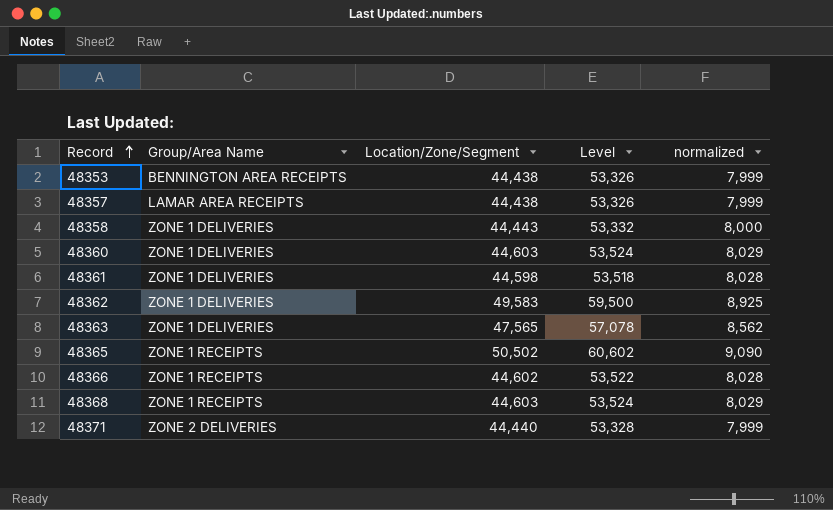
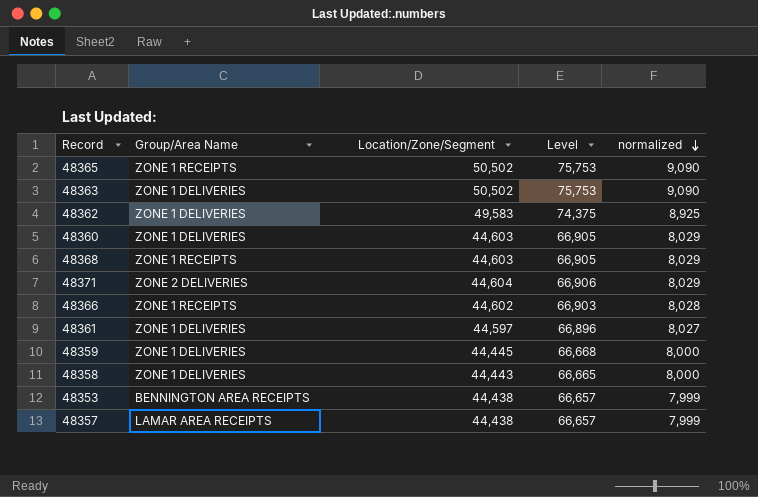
row order: Record ascending -> normalized descending
column Level | formula: [Location/Zone/Segment] * 1.2 -> [Location/Zone/Segment] * 1.5
48363 | Location/Zone/Segment: 47,565 -> 50,502
48363 | normalized: 8,562 -> 9,090
48371 | Location/Zone/Segment: 44,440 -> 44,604
48371 | normalized: 7,999 -> 8,029
48361 | Location/Zone/Segment: 44,598 -> 44,597
48361 | normalized: 8,028 -> 8,027
row 48359: none -> ZONE 1 DELIVERIES | 44,445 | 66,668 | 8,000

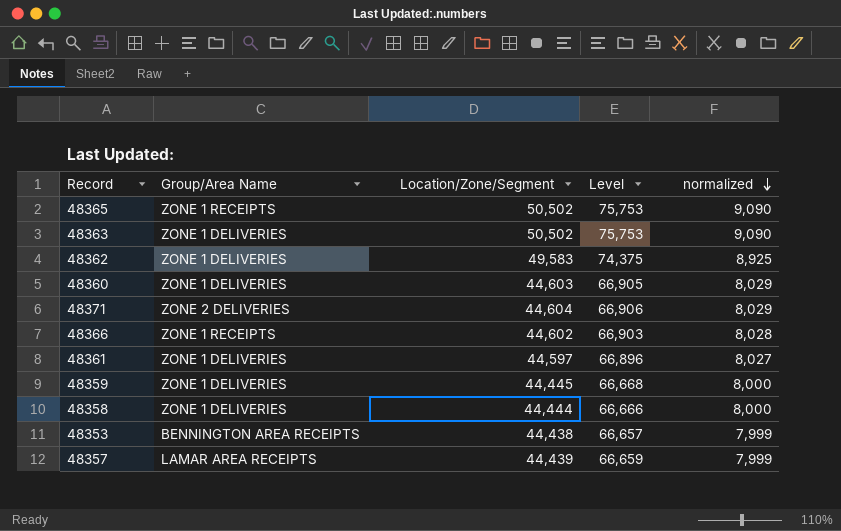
row 48368: ZONE 1 RECEIPTS | 44,603 | 66,905 | 8,029 -> none
48358 | Location/Zone/Segment: 44,443 -> 44,444
48358 | Level: 66,665 -> 66,666
48357 | Location/Zone/Segment: 44,438 -> 44,439
48357 | Level: 66,657 -> 66,659

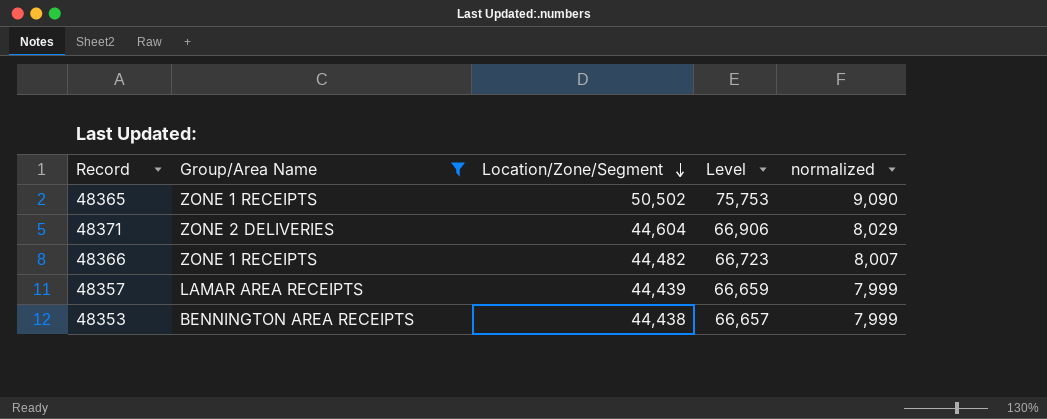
filter: none -> Group/Area Name != ZONE 1 DELIVERIES
row order: normalized descending -> Location/Zone/Segment descending
48366 | Location/Zone/Segment: 44,602 -> 44,482
48366 | Level: 66,903 -> 66,723
48366 | normalized: 8,028 -> 8,007

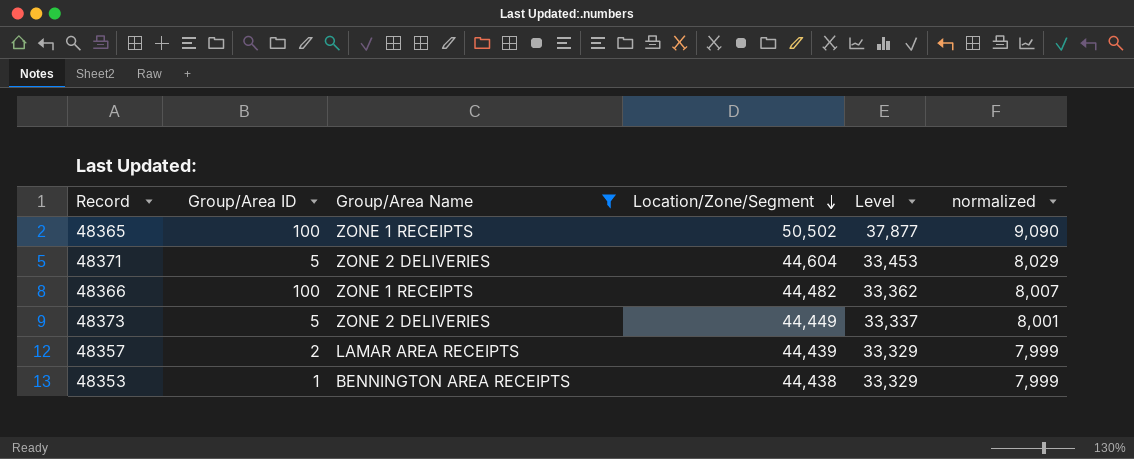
column Group/Area ID | position: none -> 2
column Level | formula: [Location/Zone/Segment] * 1.5 -> [Location/Zone/Segment] * 0.75
row 48373: none -> 5 | ZONE 2 DELIVERIES | 44,449 | 33,337 | 8,001

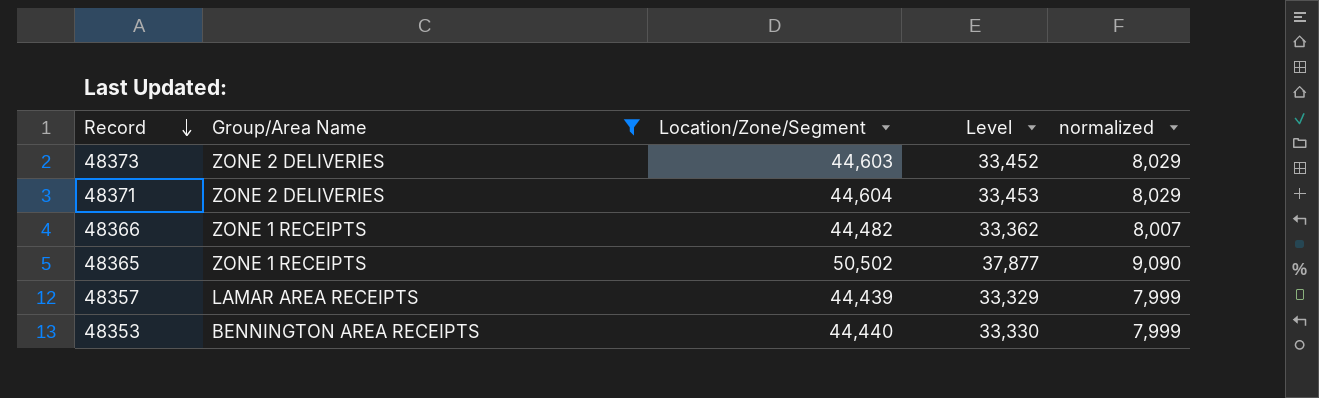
row order: Location/Zone/Segment descending -> Record descending
column Group/Area ID | position: 2 -> none
48373 | Location/Zone/Segment: 44,449 -> 44,603
48373 | Level: 33,337 -> 33,452
48373 | normalized: 8,001 -> 8,029
48353 | Location/Zone/Segment: 44,438 -> 44,440
48353 | Level: 33,329 -> 33,330

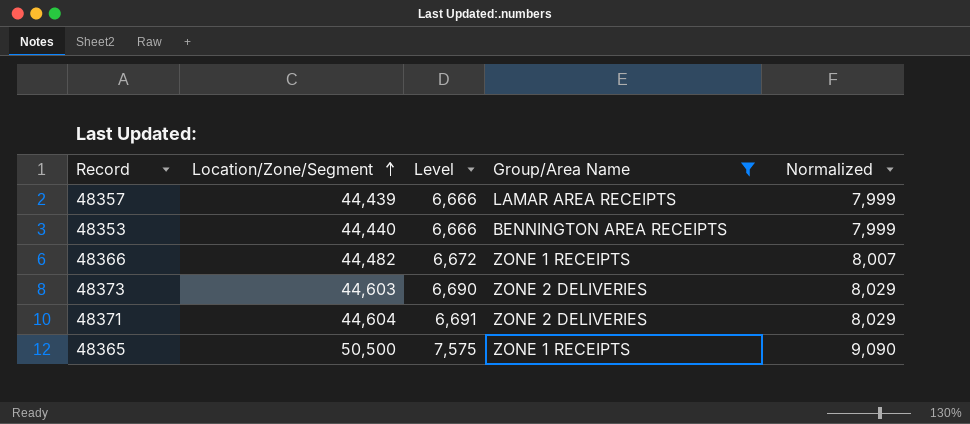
row order: Record descending -> Location/Zone/Segment ascending
column Level | formula: [Location/Zone/Segment] * 0.75 -> [Location/Zone/Segment] * 0.15
column Group/Area Name | position: 2 -> 4
column name: normalized -> Normalized
48365 | Location/Zone/Segment: 50,502 -> 50,500

